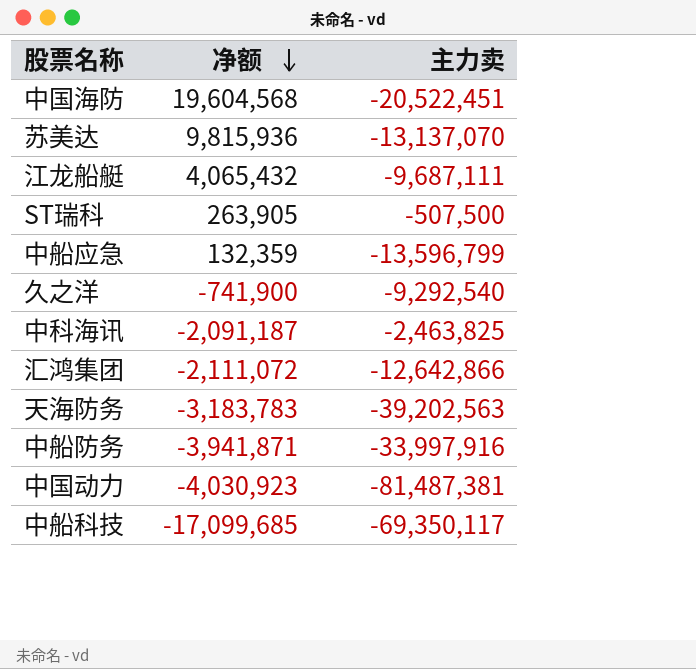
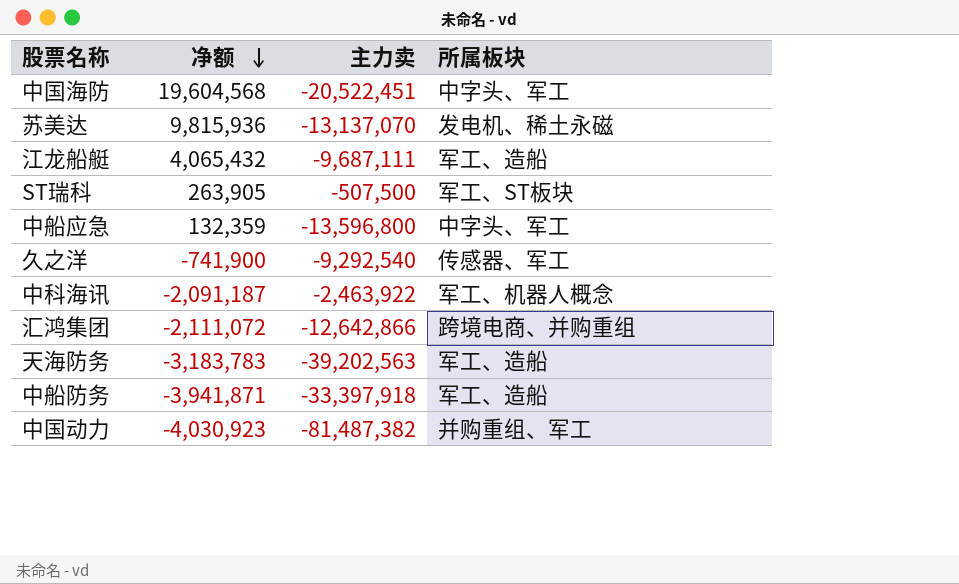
column 所属板块 | position: none -> 4
row 中船科技: -17,099,685 | -69,350,117 -> none
中船应急 | 主力卖: -13,596,799 -> -13,596,800
中科海讯 | 主力卖: -2,463,825 -> -2,463,922
中船防务 | 主力卖: -33,997,916 -> -33,397,918
中国动力 | 主力卖: -81,487,381 -> -81,487,382

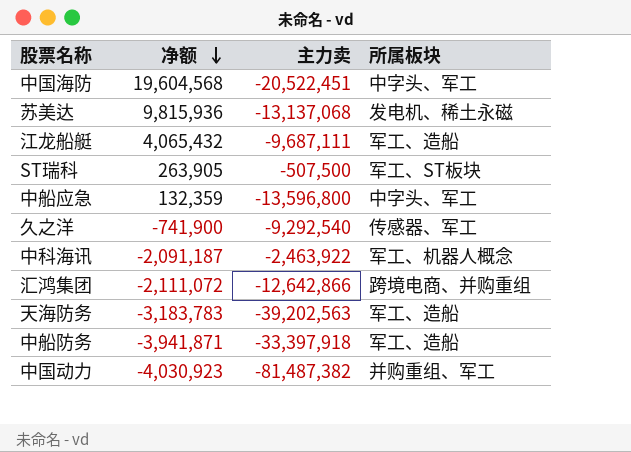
苏美达 | 主力卖: -13,137,070 -> -13,137,068

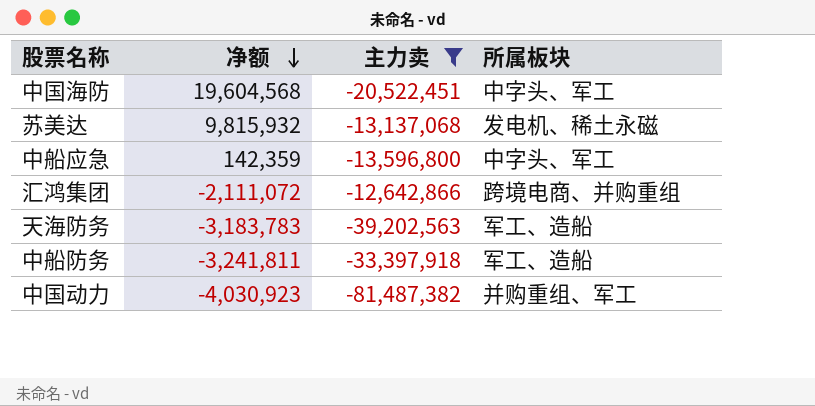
filter: none -> 主力卖 <= -12,642,866
苏美达 | 净额: 9,815,936 -> 9,815,932
中船应急 | 净额: 132,359 -> 142,359
中船防务 | 净额: -3,941,871 -> -3,241,811

